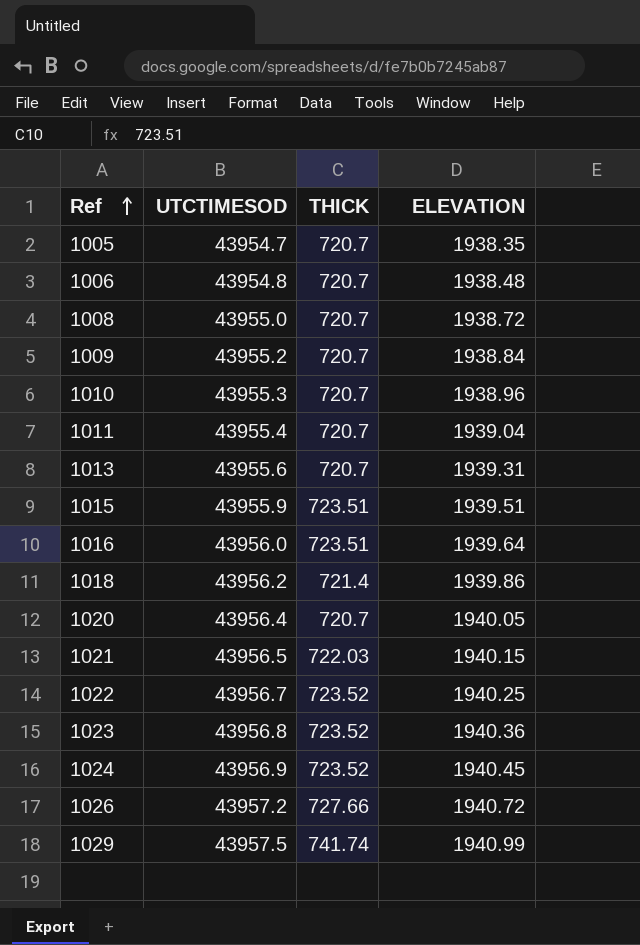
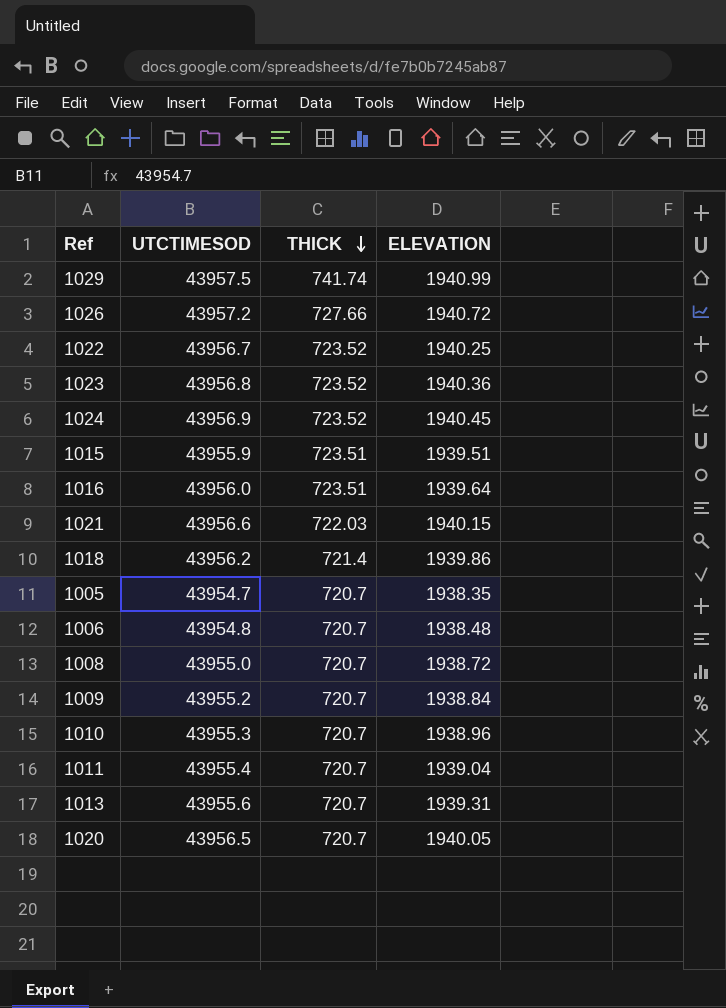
row order: Ref ascending -> THICK descending
1021 | UTCTIMESOD: 43956.5 -> 43956.6
1020 | UTCTIMESOD: 43956.4 -> 43956.5

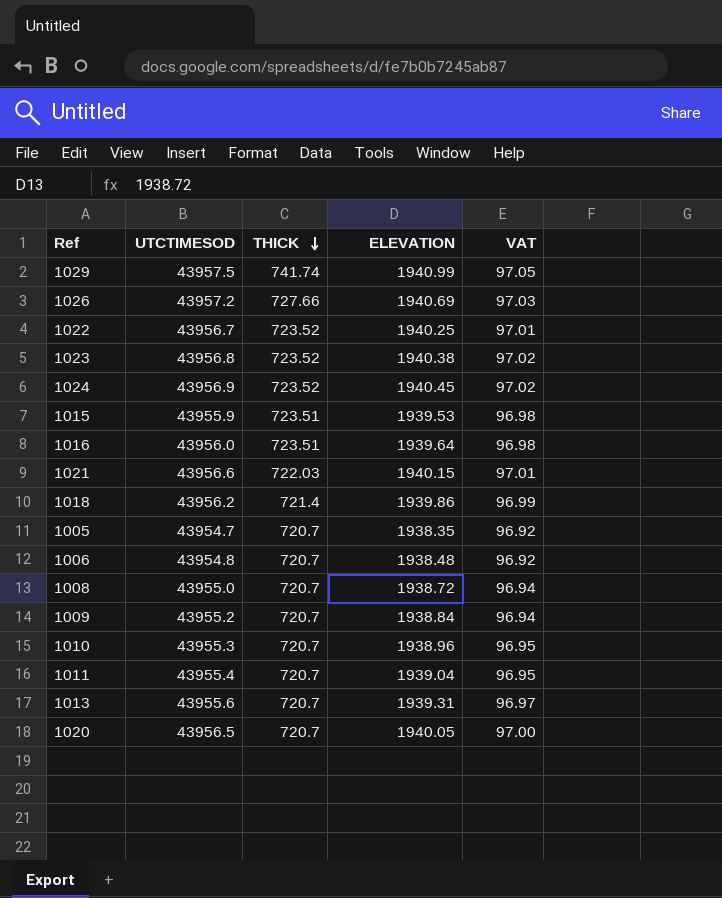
column VAT | formula: none -> [ELEVATION] * 0.05
1026 | ELEVATION: 1940.72 -> 1940.69
1023 | ELEVATION: 1940.36 -> 1940.38
1015 | ELEVATION: 1939.51 -> 1939.53

